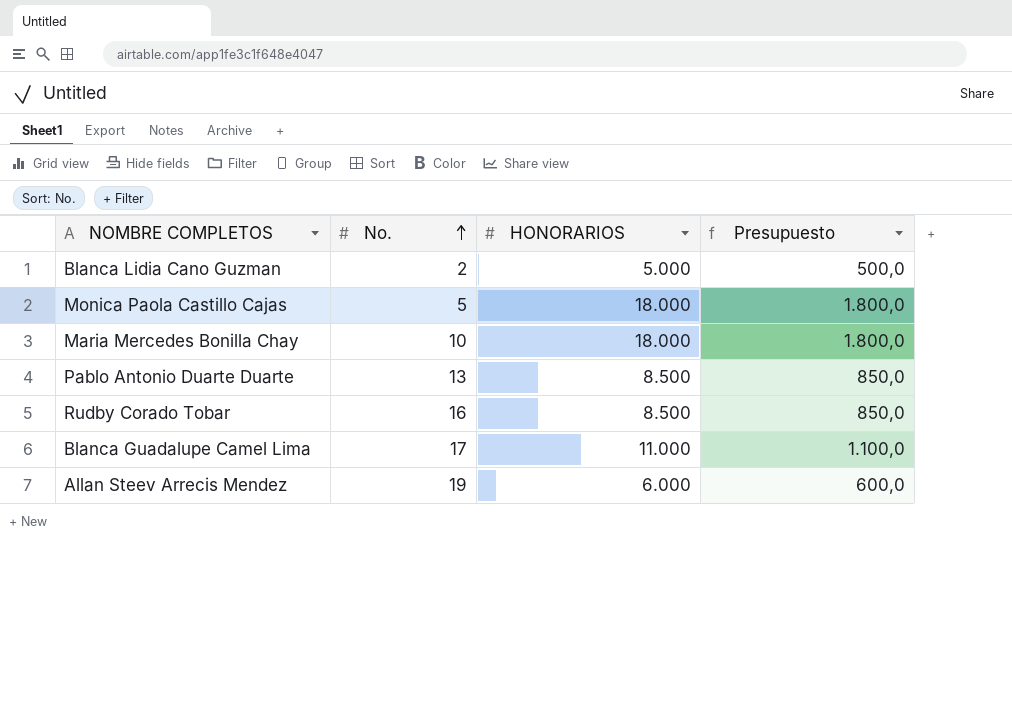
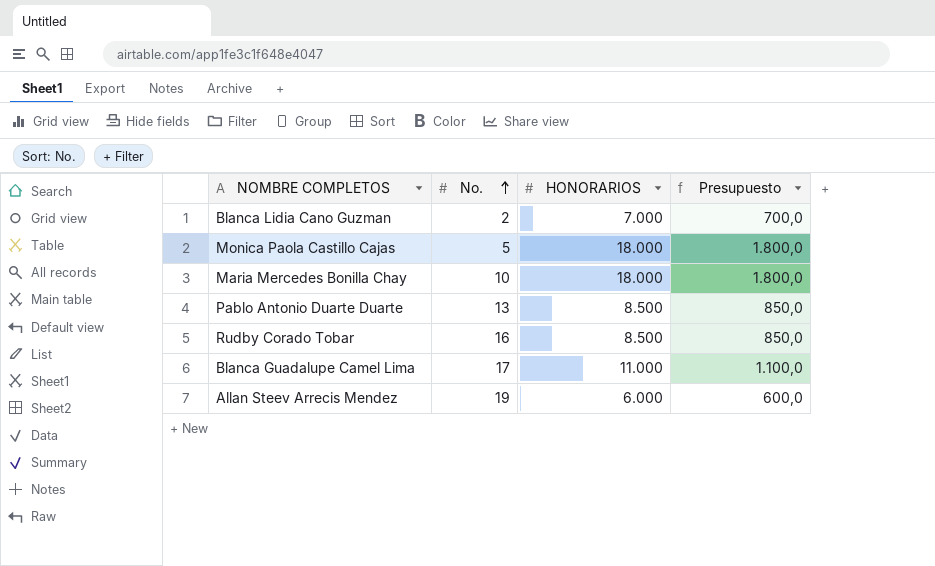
Blanca Lidia Cano Guzman | HONORARIOS: 5.000 -> 7.000
Blanca Lidia Cano Guzman | Presupuesto: 500,0 -> 700,0

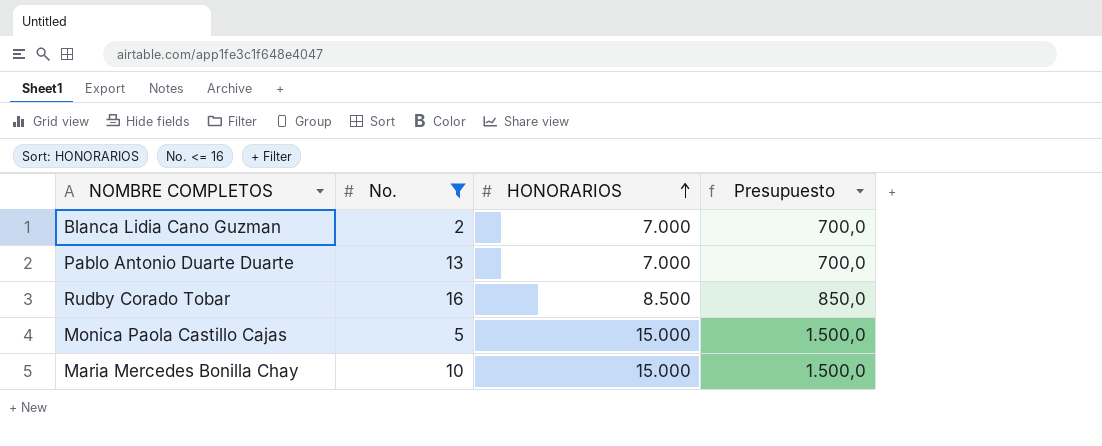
filter: none -> No. <= 16
row order: No. ascending -> HONORARIOS ascending
Pablo Antonio Duarte Duarte | HONORARIOS: 8.500 -> 7.000
Pablo Antonio Duarte Duarte | Presupuesto: 850,0 -> 700,0
Monica Paola Castillo Cajas | HONORARIOS: 18.000 -> 15.000
Monica Paola Castillo Cajas | Presupuesto: 1.800,0 -> 1.500,0
Maria Mercedes Bonilla Chay | HONORARIOS: 18.000 -> 15.000
Maria Mercedes Bonilla Chay | Presupuesto: 1.800,0 -> 1.500,0

